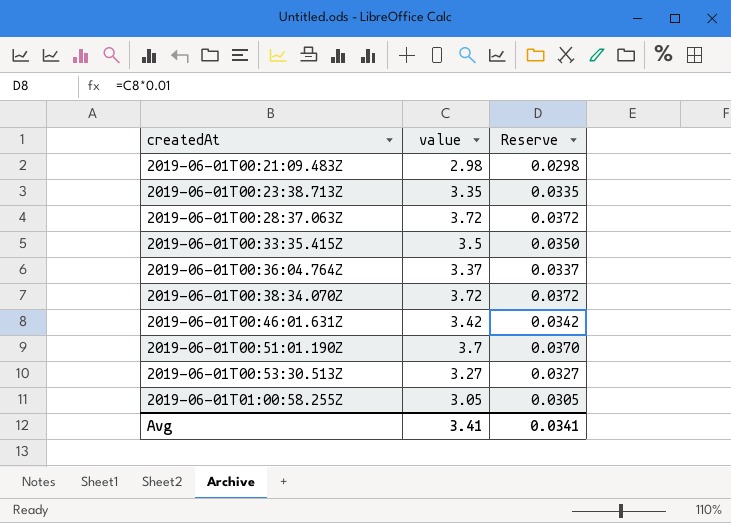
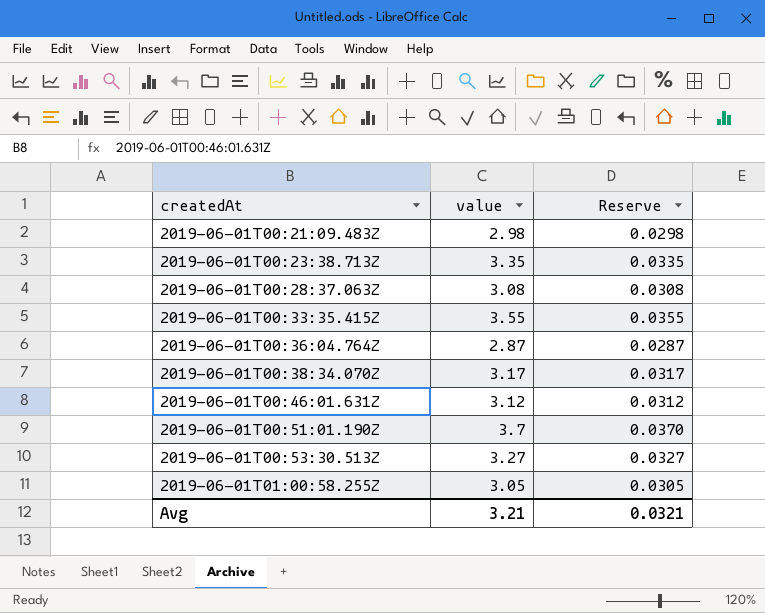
2019-06-01T00:28:37.063Z | value: 3.72 -> 3.08
2019-06-01T00:28:37.063Z | Reserve: 0.0372 -> 0.0308
2019-06-01T00:33:35.415Z | value: 3.5 -> 3.55
2019-06-01T00:33:35.415Z | Reserve: 0.0350 -> 0.0355
2019-06-01T00:36:04.764Z | value: 3.37 -> 2.87
2019-06-01T00:36:04.764Z | Reserve: 0.0337 -> 0.0287
2019-06-01T00:38:34.070Z | value: 3.72 -> 3.17
2019-06-01T00:38:34.070Z | Reserve: 0.0372 -> 0.0317
2019-06-01T00:46:01.631Z | value: 3.42 -> 3.12
2019-06-01T00:46:01.631Z | Reserve: 0.0342 -> 0.0312
Avg | value: 3.41 -> 3.21
Avg | Reserve: 0.0341 -> 0.0321

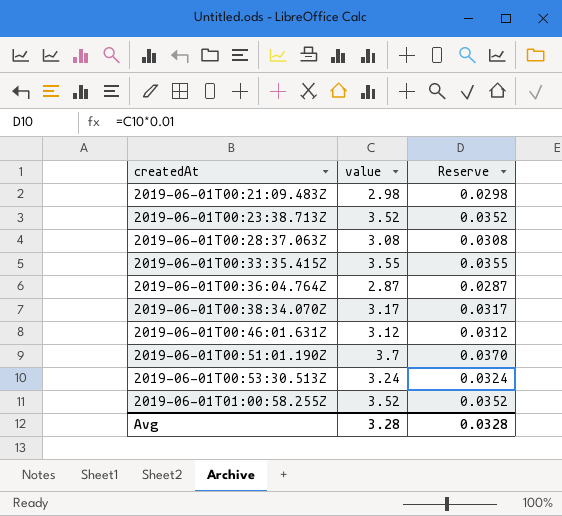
2019-06-01T00:23:38.713Z | value: 3.35 -> 3.52
2019-06-01T00:23:38.713Z | Reserve: 0.0335 -> 0.0352
2019-06-01T00:53:30.513Z | value: 3.27 -> 3.24
2019-06-01T00:53:30.513Z | Reserve: 0.0327 -> 0.0324
2019-06-01T01:00:58.255Z | value: 3.05 -> 3.52
2019-06-01T01:00:58.255Z | Reserve: 0.0305 -> 0.0352
Avg | value: 3.21 -> 3.28
Avg | Reserve: 0.0321 -> 0.0328

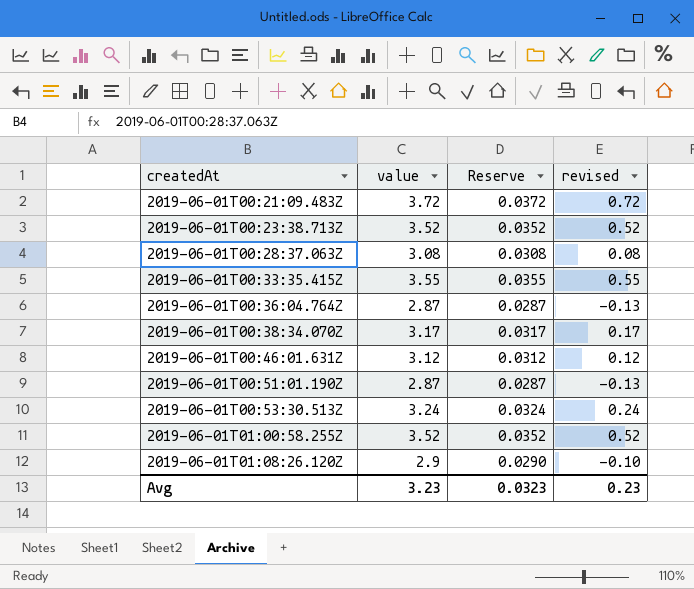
column revised | formula: none -> [value] - 3
2019-06-01T00:21:09.483Z | value: 2.98 -> 3.72
2019-06-01T00:21:09.483Z | Reserve: 0.0298 -> 0.0372
2019-06-01T00:51:01.190Z | value: 3.7 -> 2.87
2019-06-01T00:51:01.190Z | Reserve: 0.0370 -> 0.0287
row 2019-06-01T01:08:26.120Z: none -> 2.9 | 0.0290 | -0.10
Avg | value: 3.28 -> 3.23
Avg | Reserve: 0.0328 -> 0.0323

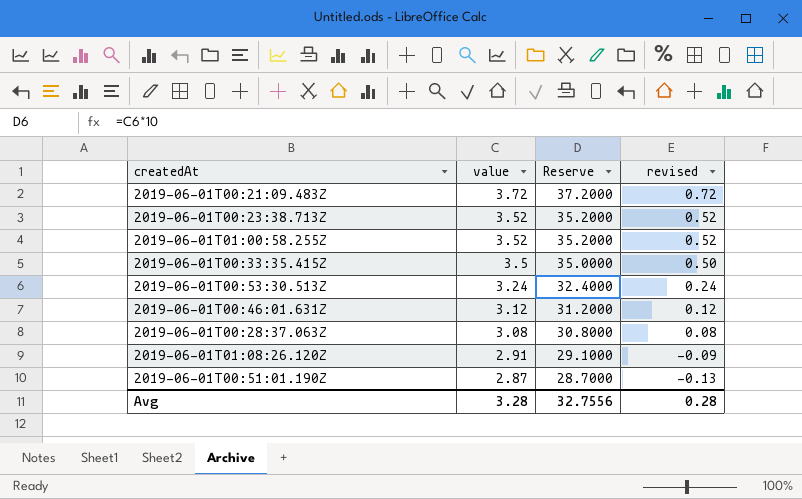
row order: createdAt ascending -> value descending
column Reserve | formula: [value] * 0.01 -> [value] * 10
row 2019-06-01T00:36:04.764Z: 2.87 | 0.0287 | -0.13 -> none
row 2019-06-01T00:38:34.070Z: 3.17 | 0.0317 | 0.17 -> none
2019-06-01T00:33:35.415Z | value: 3.55 -> 3.5
2019-06-01T00:33:35.415Z | revised: 0.55 -> 0.50
2019-06-01T01:08:26.120Z | value: 2.9 -> 2.91
2019-06-01T01:08:26.120Z | revised: -0.10 -> -0.09
Avg | value: 3.23 -> 3.28
Avg | Reserve: 0.0323 -> 32.7556
Avg | revised: 0.23 -> 0.28

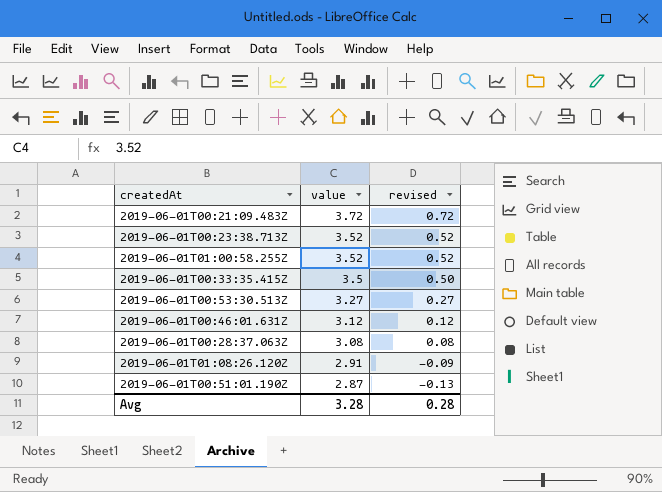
column Reserve | formula: [value] * 10 -> none
2019-06-01T00:53:30.513Z | value: 3.24 -> 3.27
2019-06-01T00:53:30.513Z | revised: 0.24 -> 0.27

